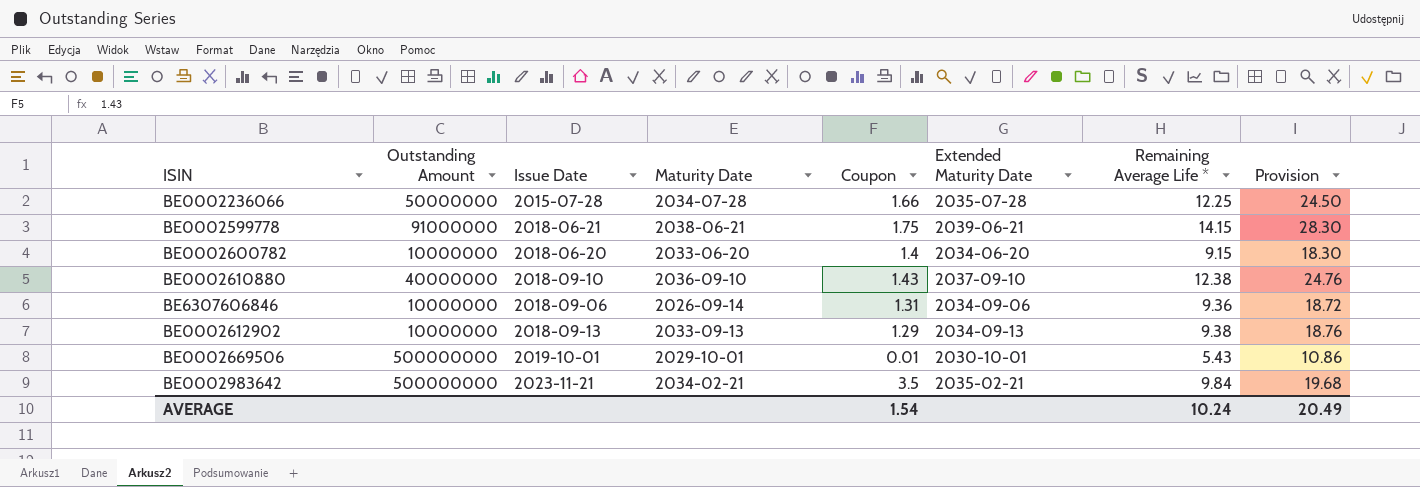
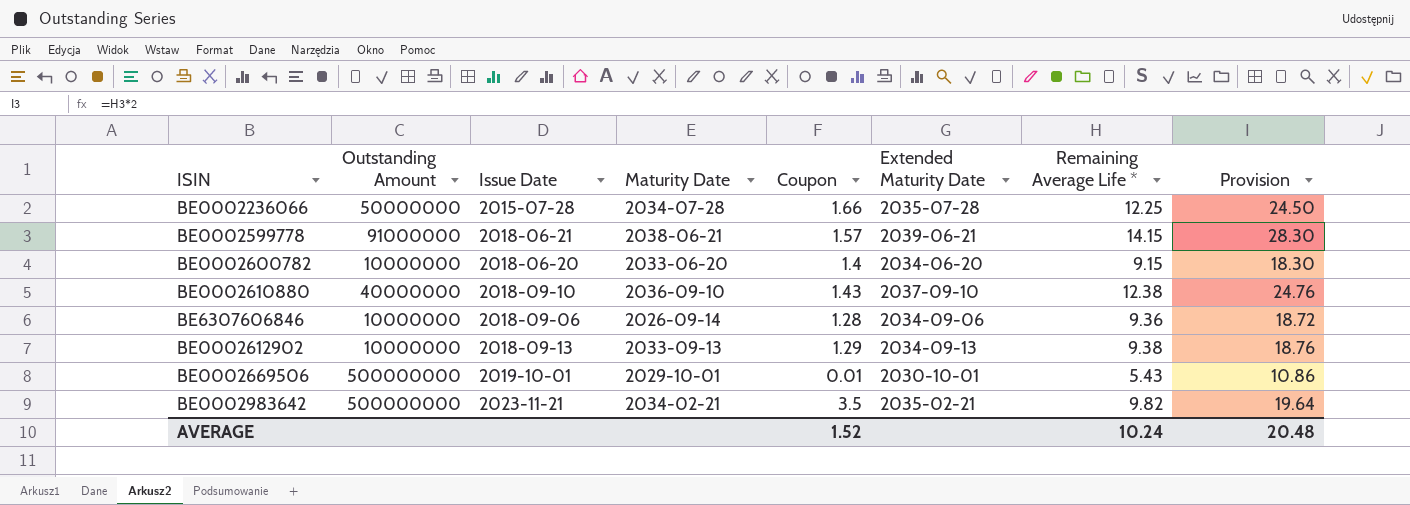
BE0002599778 | Coupon: 1.75 -> 1.57
BE6307606846 | Coupon: 1.31 -> 1.28
BE0002983642 | Remaining Average Life *: 9.84 -> 9.82
BE0002983642 | Provision: 19.68 -> 19.64
AVERAGE | Coupon: 1.54 -> 1.52
AVERAGE | Provision: 20.49 -> 20.48

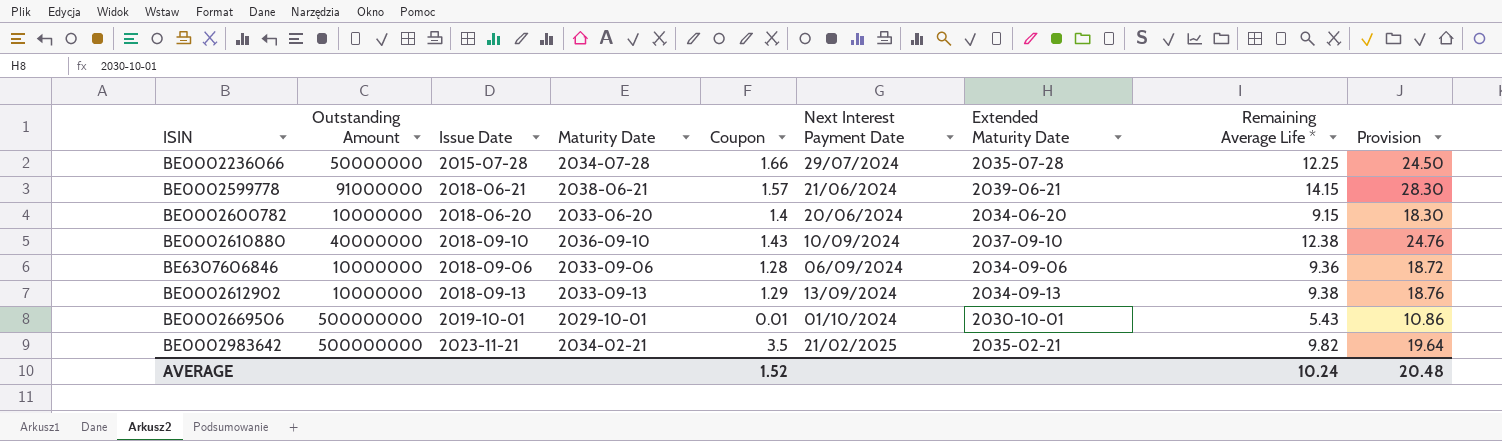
column Next Interest Payment Date | position: none -> 6
BE6307606846 | Maturity Date: 2026-09-14 -> 2033-09-06

